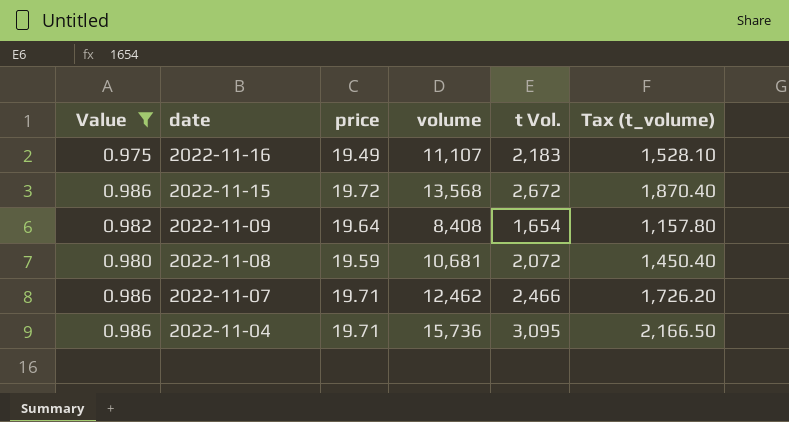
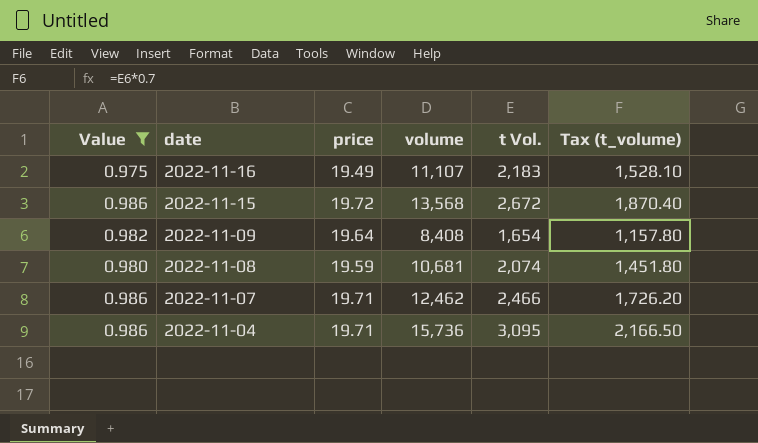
2022-11-08 | t Vol.: 2,072 -> 2,074
2022-11-08 | Tax (t_volume): 1,450.40 -> 1,451.80

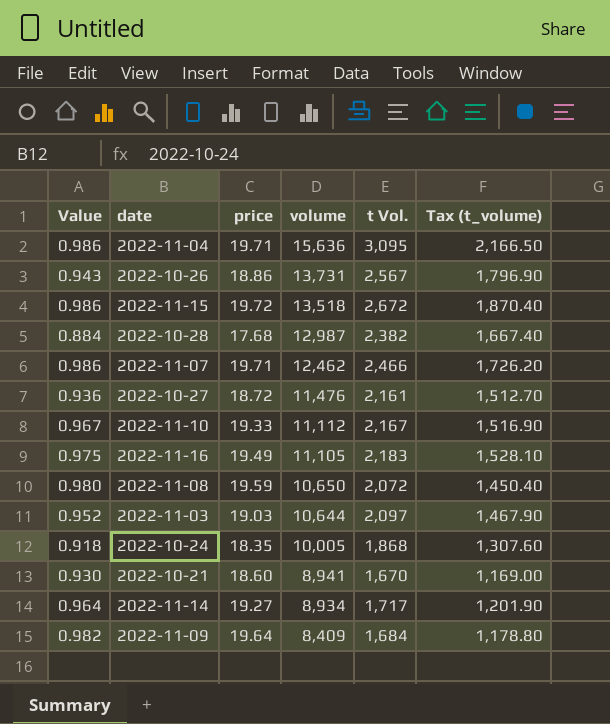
filter: Value >= 0.975 -> none
row order: date descending -> volume descending
2022-11-04 | volume: 15,736 -> 15,636
2022-11-15 | volume: 13,568 -> 13,518
2022-11-16 | volume: 11,107 -> 11,105
2022-11-08 | volume: 10,681 -> 10,650
2022-11-08 | t Vol.: 2,074 -> 2,072
2022-11-08 | Tax (t_volume): 1,451.80 -> 1,450.40
2022-11-09 | volume: 8,408 -> 8,409
2022-11-09 | t Vol.: 1,654 -> 1,684
2022-11-09 | Tax (t_volume): 1,157.80 -> 1,178.80

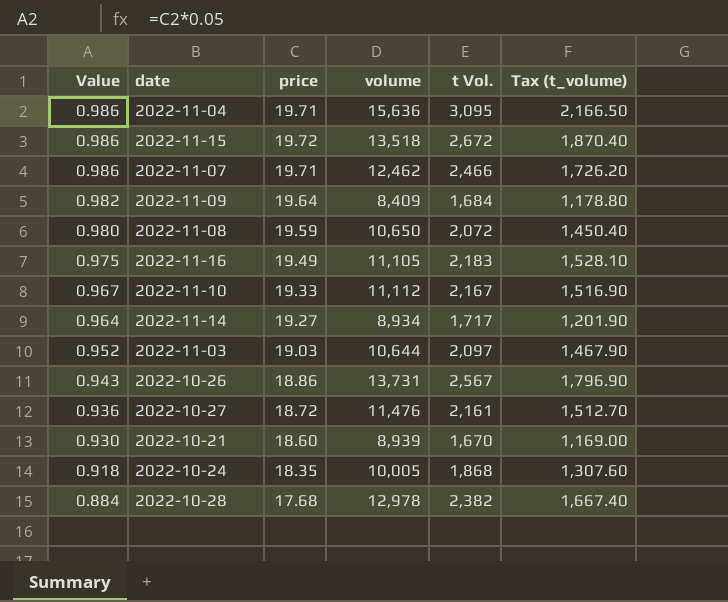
row order: volume descending -> Value descending
2022-10-21 | volume: 8,941 -> 8,939
2022-10-28 | volume: 12,987 -> 12,978

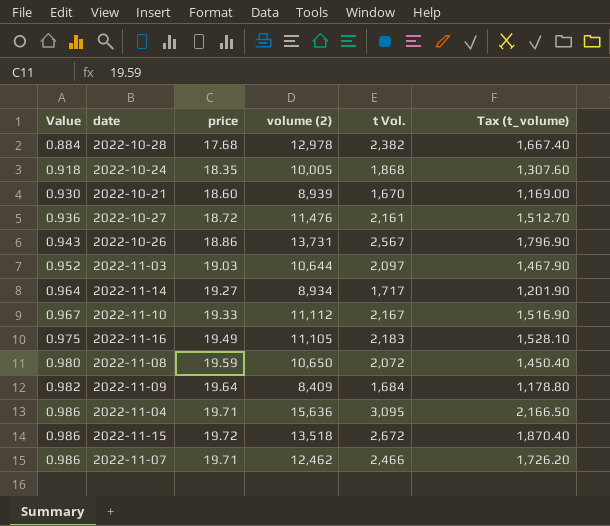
row order: Value descending -> Value ascending
column name: volume -> volume (2)

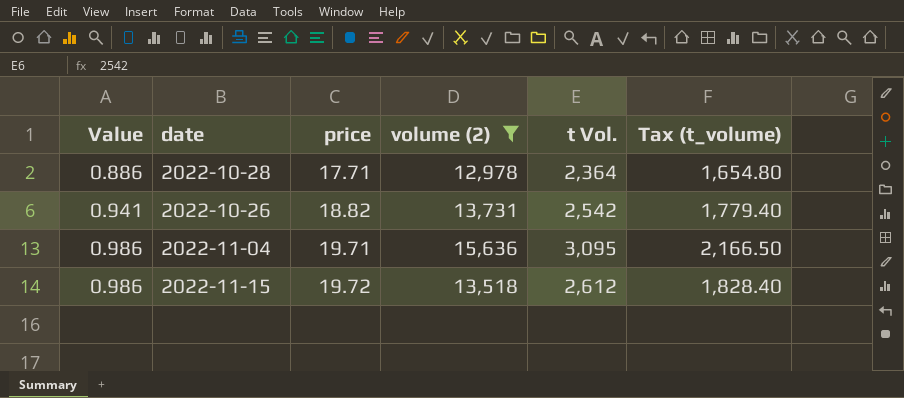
filter: none -> volume (2) >= 12,978
2022-10-28 | Value: 0.884 -> 0.886
2022-10-28 | price: 17.68 -> 17.71
2022-10-28 | t Vol.: 2,382 -> 2,364
2022-10-28 | Tax (t_volume): 1,667.40 -> 1,654.80
2022-10-26 | Value: 0.943 -> 0.941
2022-10-26 | price: 18.86 -> 18.82
2022-10-26 | t Vol.: 2,567 -> 2,542
2022-10-26 | Tax (t_volume): 1,796.90 -> 1,779.40
2022-11-15 | t Vol.: 2,672 -> 2,612
2022-11-15 | Tax (t_volume): 1,870.40 -> 1,828.40

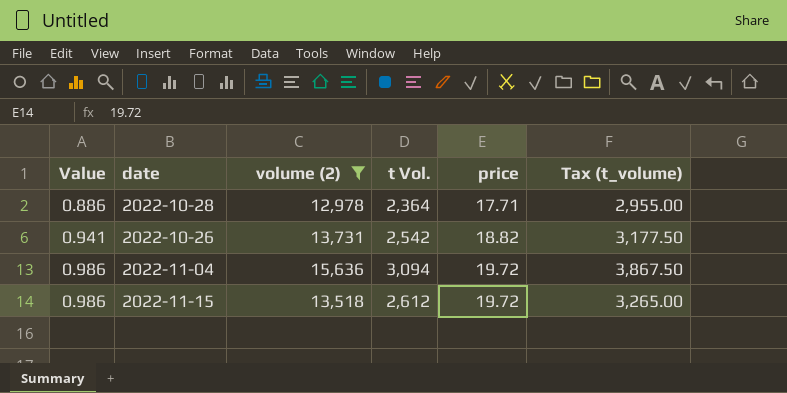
column price | position: 3 -> 5
column Tax (t_volume) | formula: [t Vol.] * 0.7 -> [t Vol.] * 1.25
2022-11-04 | t Vol.: 3,095 -> 3,094
2022-11-04 | price: 19.71 -> 19.72

